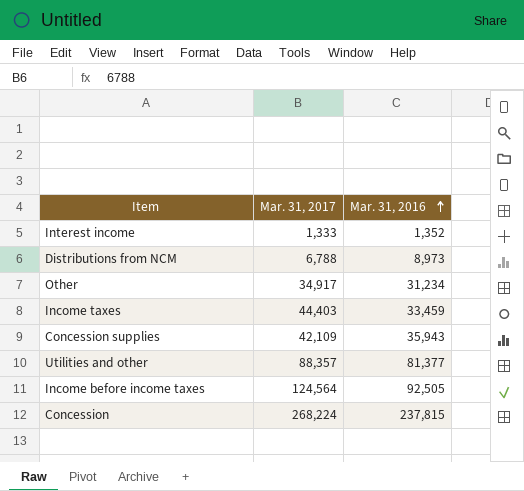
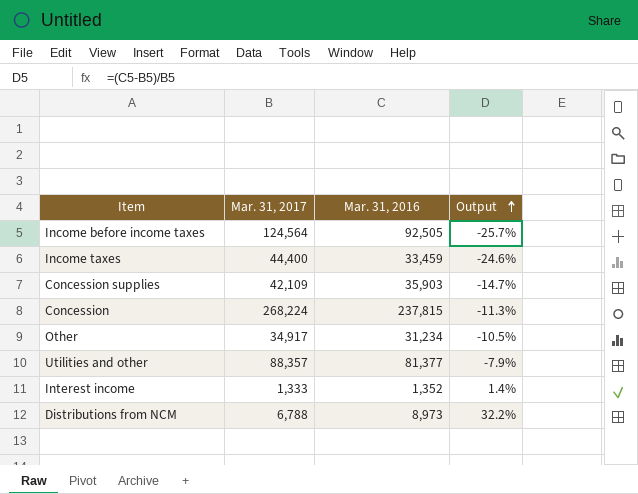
row order: Mar. 31, 2016 ascending -> Output ascending
column Output | formula: none -> ([Mar. 31, 2016] - [Mar. 31, 2017]) / [Mar. 31, 2017]
Income taxes | Mar. 31, 2017: 44,403 -> 44,400
Concession supplies | Mar. 31, 2016: 35,943 -> 35,903

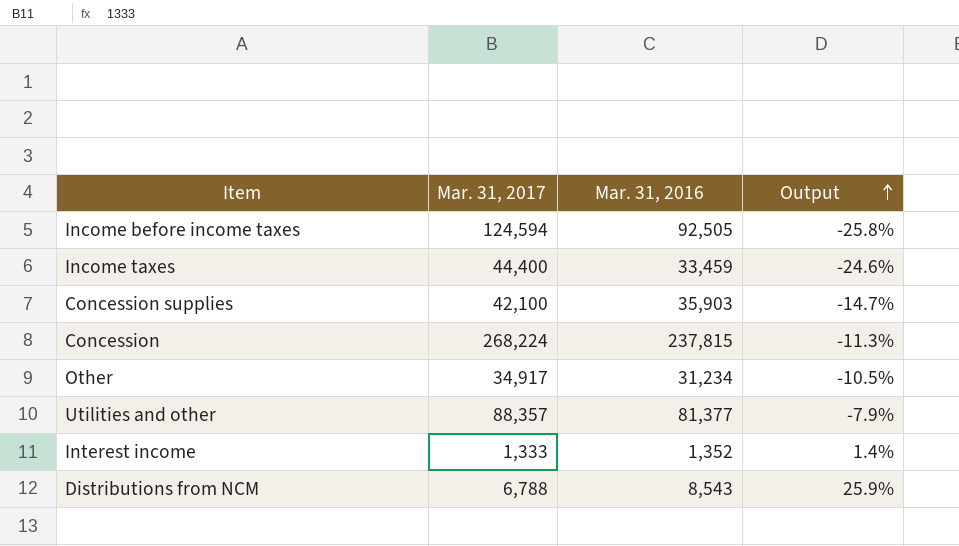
Income before income taxes | Mar. 31, 2017: 124,564 -> 124,594
Income before income taxes | Output: -25.7% -> -25.8%
Concession supplies | Mar. 31, 2017: 42,109 -> 42,100
Distributions from NCM | Mar. 31, 2016: 8,973 -> 8,543
Distributions from NCM | Output: 32.2% -> 25.9%

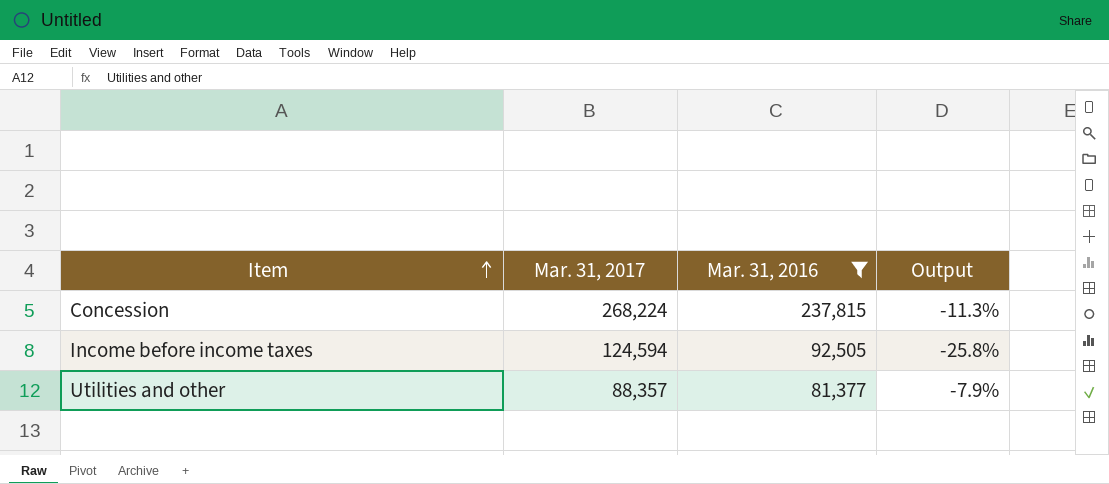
filter: none -> Mar. 31, 2016 >= 81,377
row order: Output ascending -> Item ascending

